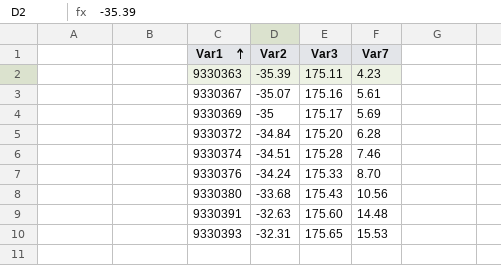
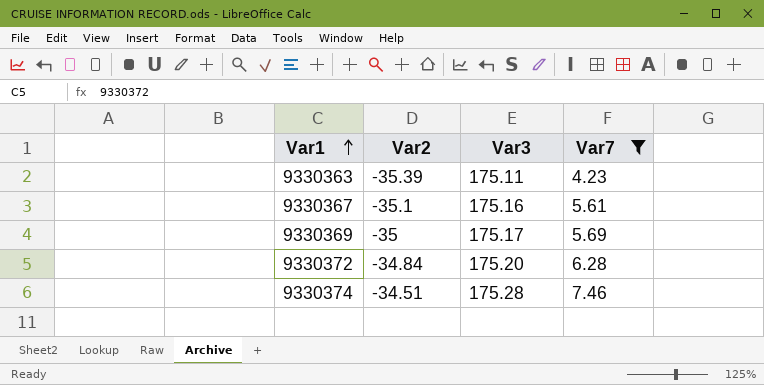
filter: none -> Var7 <= 7.46
9330367 | Var2: -35.07 -> -35.1

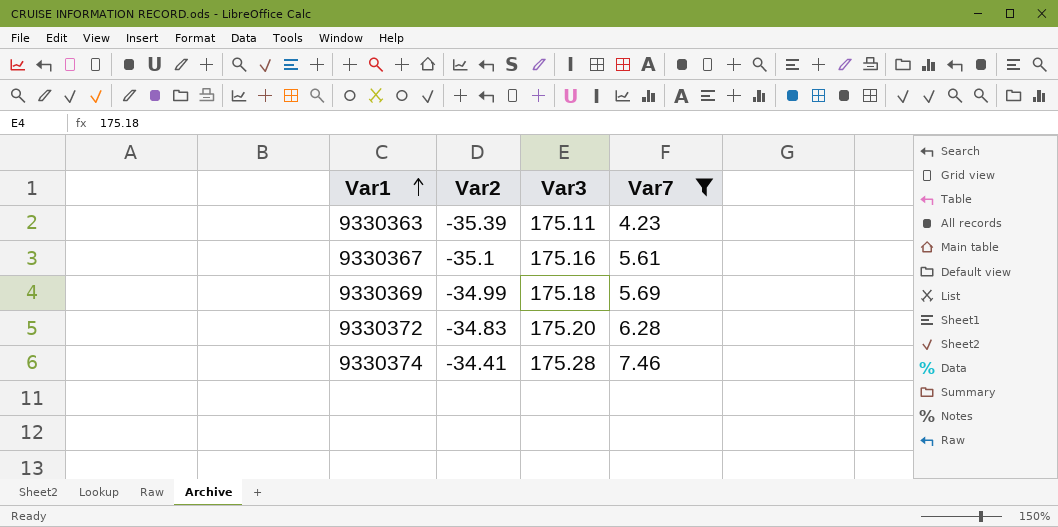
9330369 | Var2: -35 -> -34.99
9330369 | Var3: 175.17 -> 175.18
9330372 | Var2: -34.84 -> -34.83
9330374 | Var2: -34.51 -> -34.41

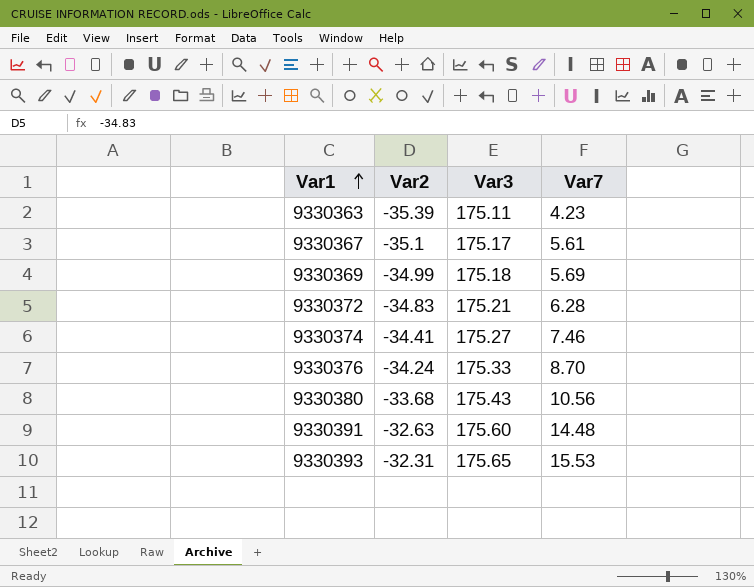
filter: Var7 <= 7.46 -> none
9330367 | Var3: 175.16 -> 175.17
9330372 | Var3: 175.20 -> 175.21
9330374 | Var3: 175.28 -> 175.27

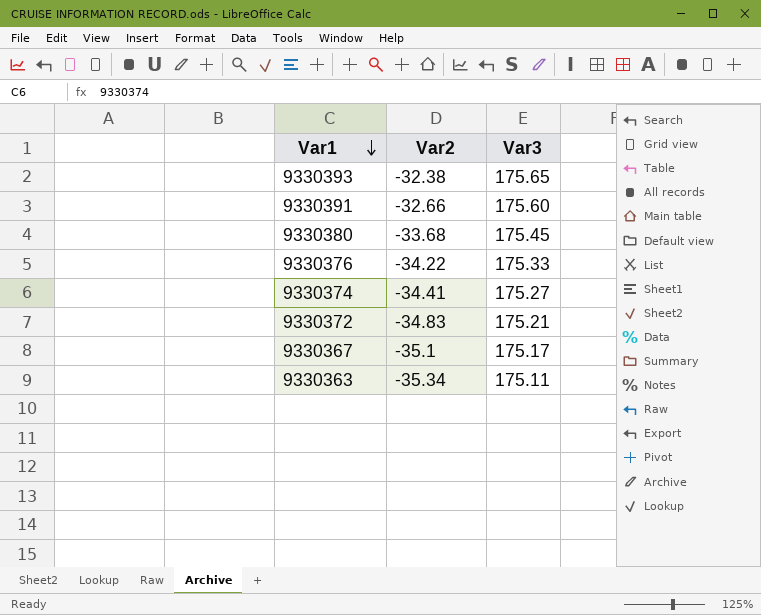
row order: Var1 ascending -> Var1 descending
column Var7 | position: 4 -> none
row 9330369: -34.99 | 175.18 | 5.69 -> none
9330393 | Var2: -32.31 -> -32.38
9330391 | Var2: -32.63 -> -32.66
9330380 | Var3: 175.43 -> 175.45
9330376 | Var2: -34.24 -> -34.22
9330363 | Var2: -35.39 -> -35.34

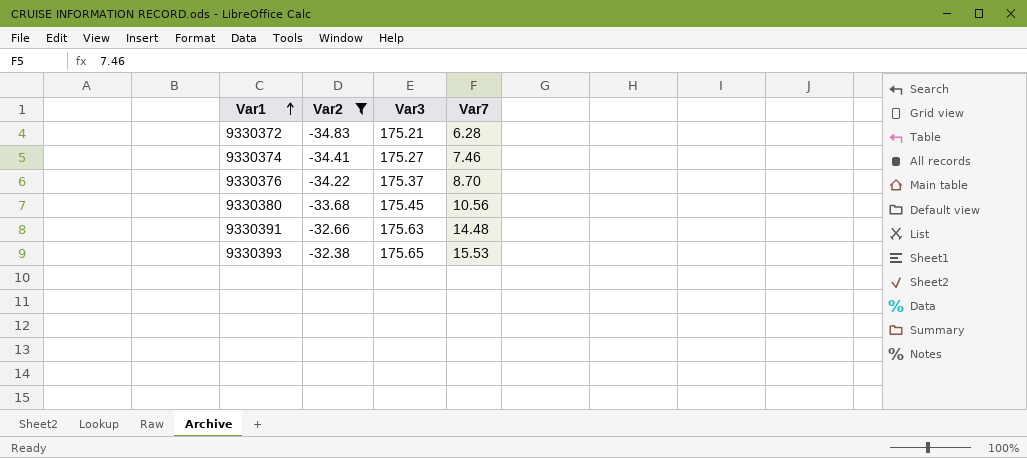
filter: none -> Var2 >= -34.83
row order: Var1 descending -> Var1 ascending
column Var7 | position: none -> 4
9330376 | Var3: 175.33 -> 175.37
9330391 | Var3: 175.60 -> 175.63

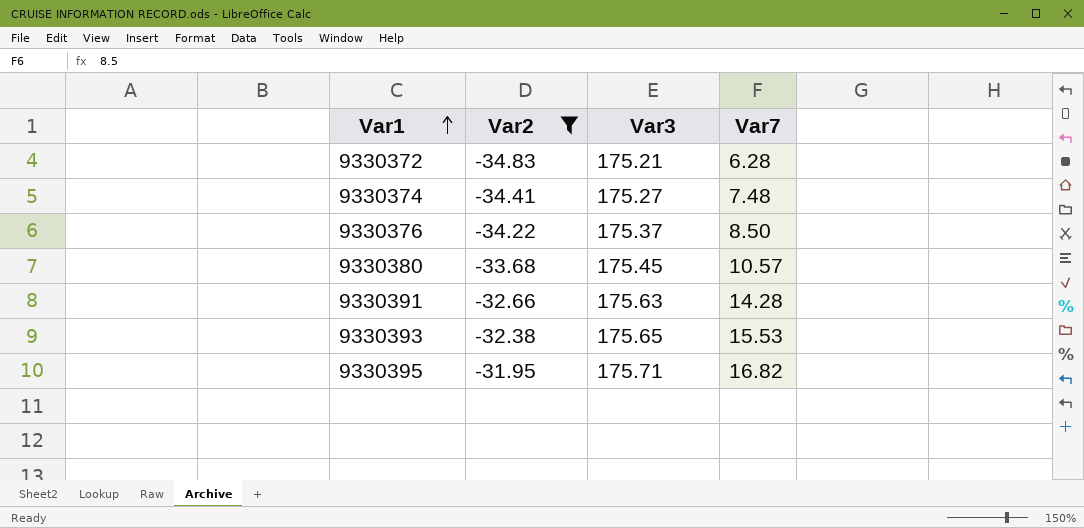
9330374 | Var7: 7.46 -> 7.48
9330376 | Var7: 8.70 -> 8.50
9330380 | Var7: 10.56 -> 10.57
9330391 | Var7: 14.48 -> 14.28
row 9330395: none -> -31.95 | 175.71 | 16.82

